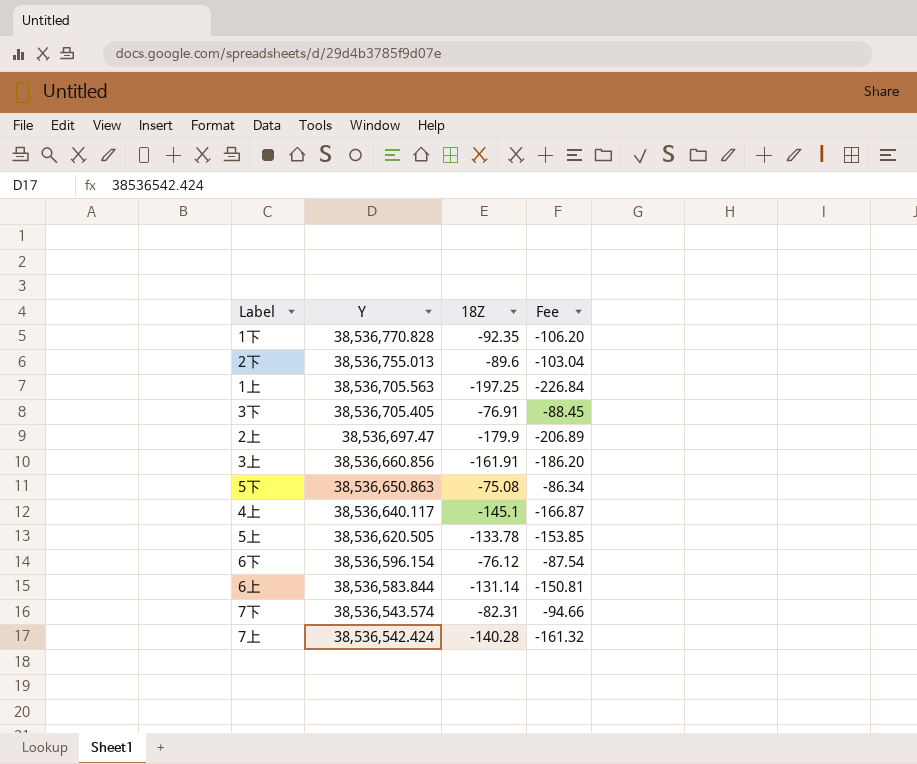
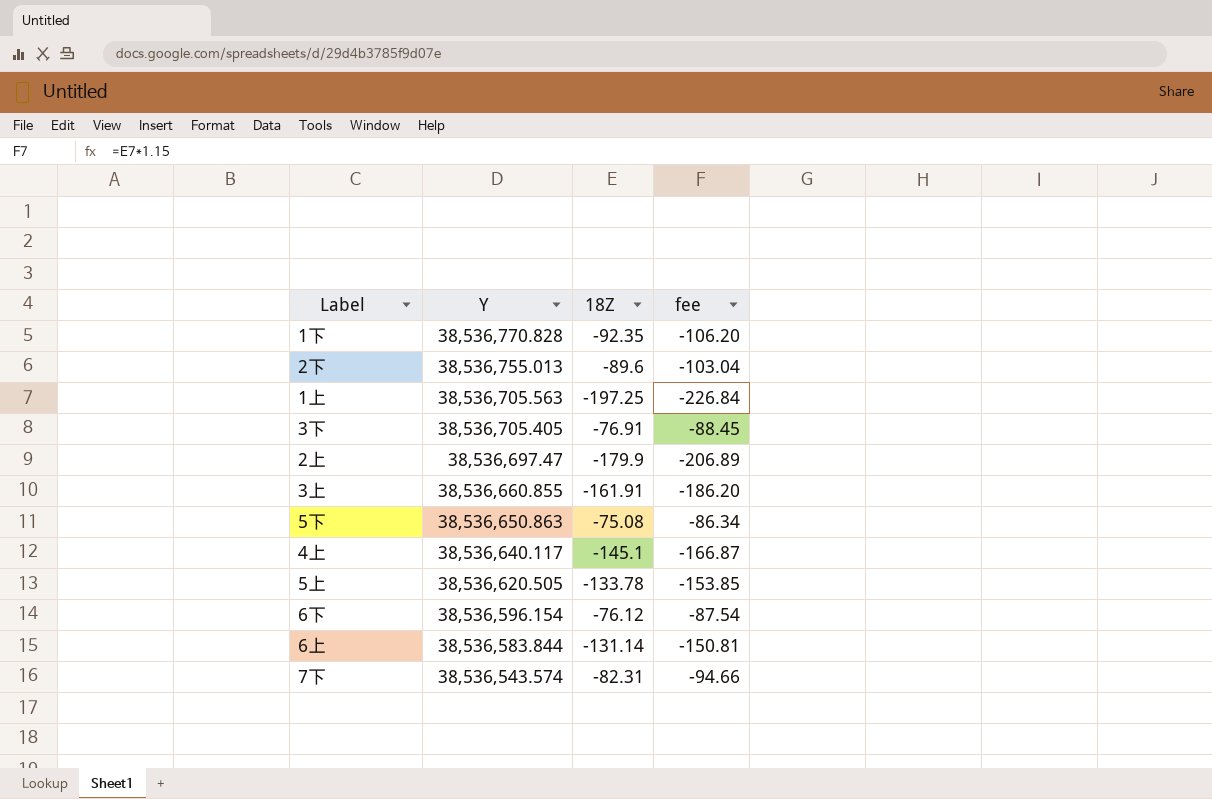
column name: Fee -> fee
row 7上: 38,536,542.424 | -140.28 | -161.32 -> none
3上 | Y: 38,536,660.856 -> 38,536,660.855

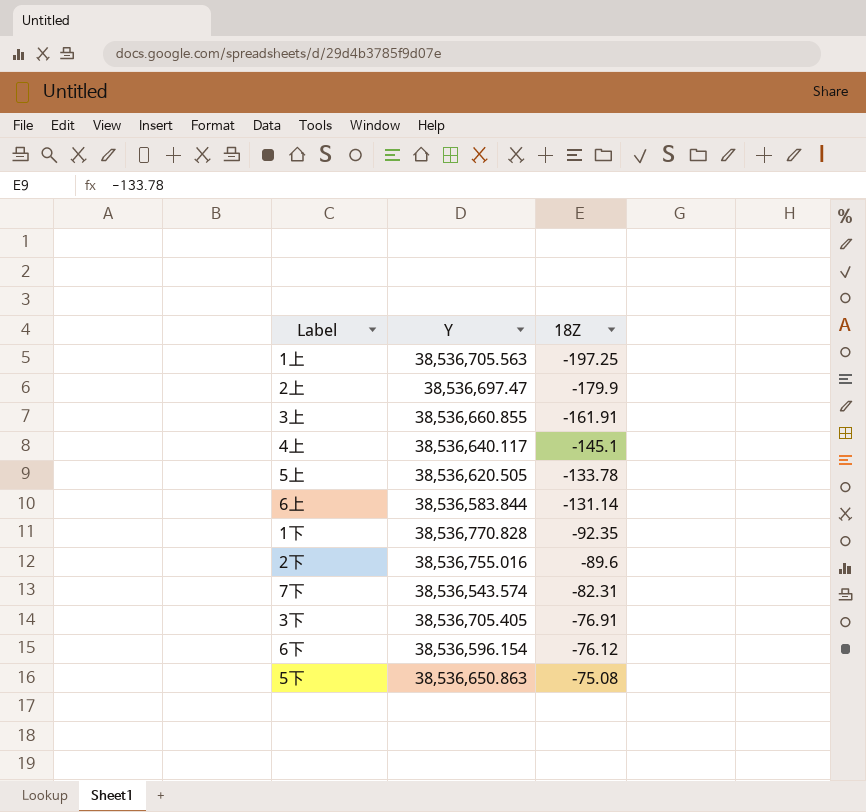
row order: Y descending -> 18Z ascending
column fee | formula: [18Z] * 1.15 -> none
2下 | Y: 38,536,755.013 -> 38,536,755.016

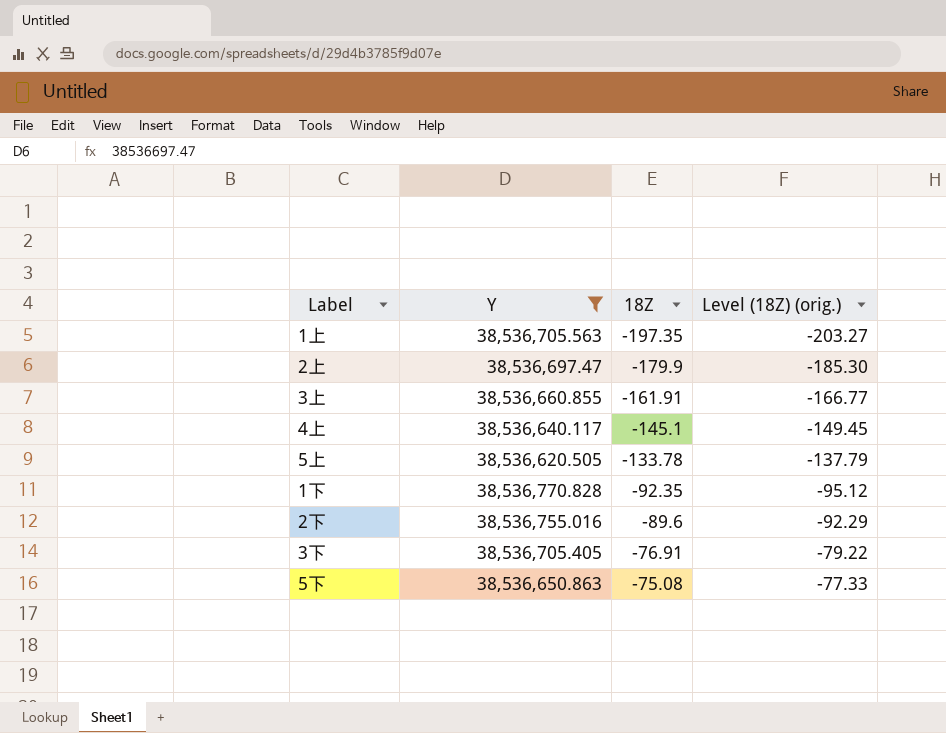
filter: none -> Y >= 38,536,620.505
column Level (18Z) (orig.) | formula: none -> [18Z] * 1.03
1上 | 18Z: -197.25 -> -197.35

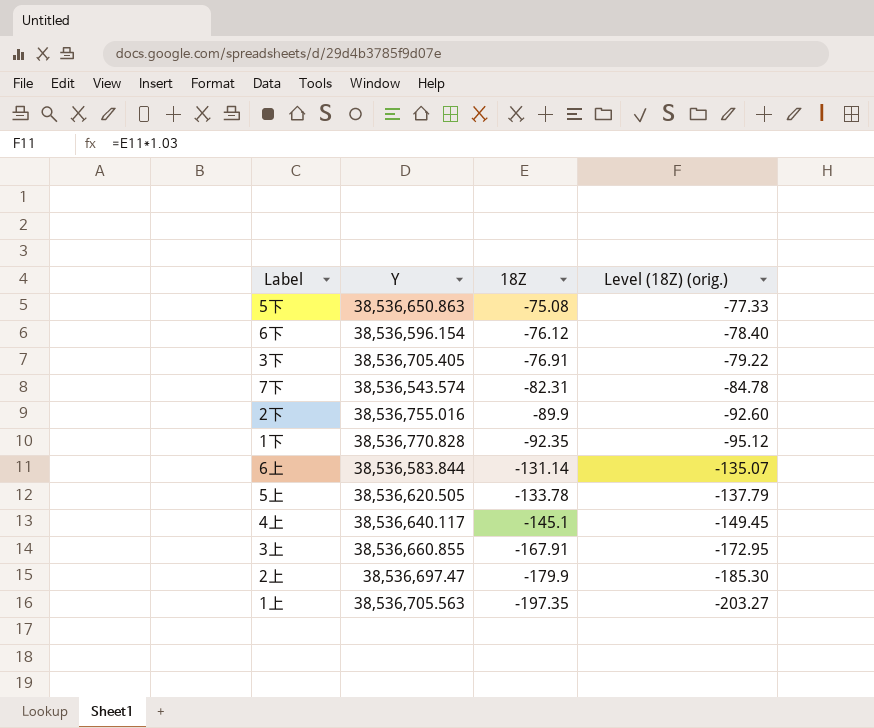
filter: Y >= 38,536,620.505 -> none
row order: 18Z ascending -> 18Z descending
2下 | 18Z: -89.6 -> -89.9
2下 | Level (18Z) (orig.): -92.29 -> -92.60
3上 | 18Z: -161.91 -> -167.91
3上 | Level (18Z) (orig.): -166.77 -> -172.95

